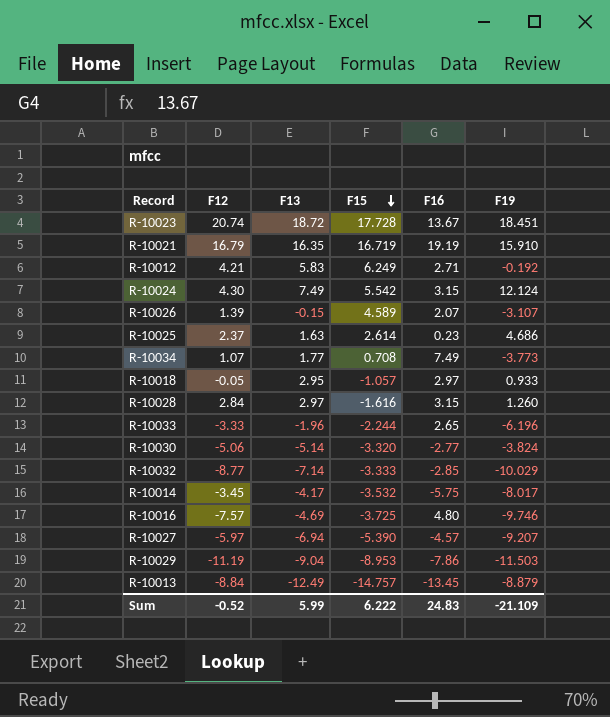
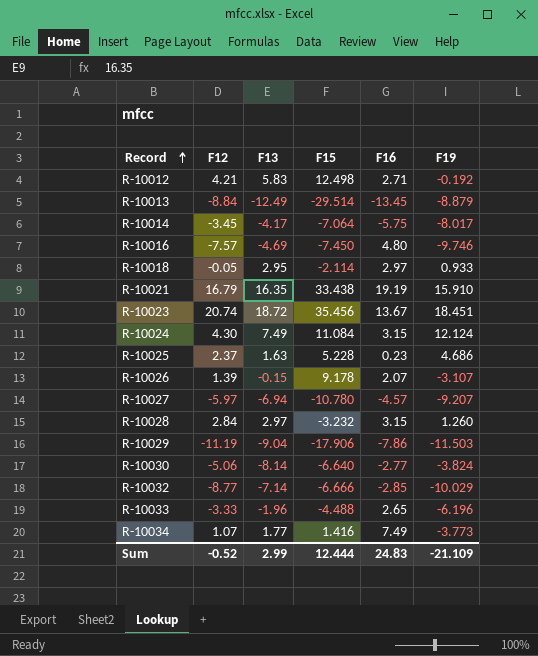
row order: F15 descending -> Record ascending
R-10012 | F15: 6.249 -> 12.498
R-10013 | F15: -14.757 -> -29.514
R-10014 | F15: -3.532 -> -7.064
R-10016 | F15: -3.725 -> -7.450
R-10018 | F15: -1.057 -> -2.114
R-10021 | F15: 16.719 -> 33.438
R-10023 | F15: 17.728 -> 35.456
R-10024 | F15: 5.542 -> 11.084
R-10025 | F15: 2.614 -> 5.228
R-10026 | F15: 4.589 -> 9.178
R-10027 | F15: -5.390 -> -10.780
R-10028 | F15: -1.616 -> -3.232
R-10029 | F15: -8.953 -> -17.906
R-10030 | F13: -5.14 -> -8.14
R-10030 | F15: -3.320 -> -6.640
R-10032 | F15: -3.333 -> -6.666
R-10033 | F15: -2.244 -> -4.488
R-10034 | F15: 0.708 -> 1.416
Sum | F13: 5.99 -> 2.99
Sum | F15: 6.222 -> 12.444

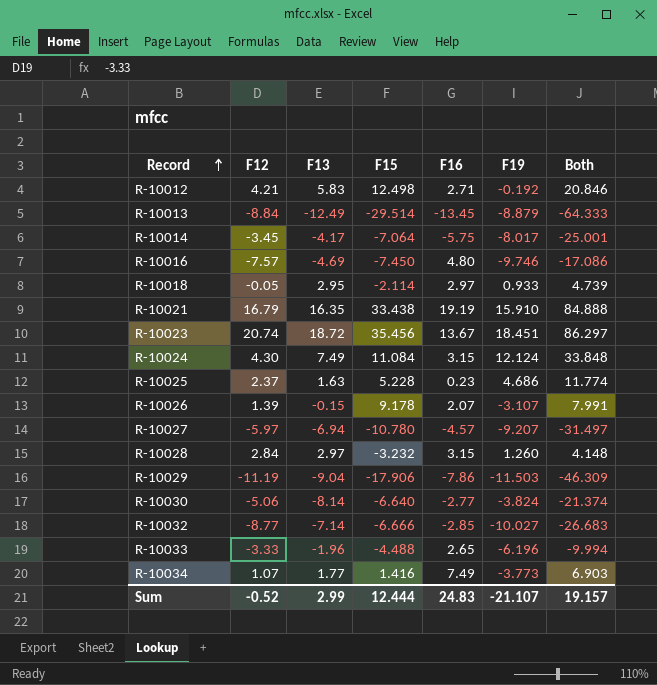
column Both | formula: none -> [F13] + [F15] + [F16] + [F19]
R-10032 | F19: -10.029 -> -10.027
Sum | F19: -21.109 -> -21.107

